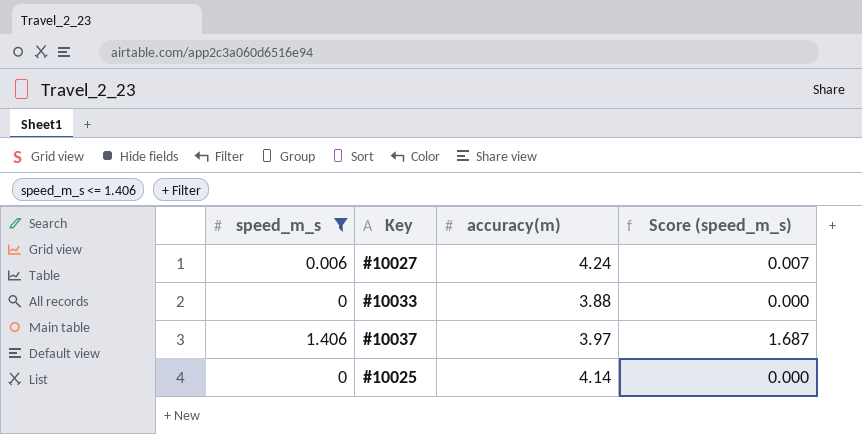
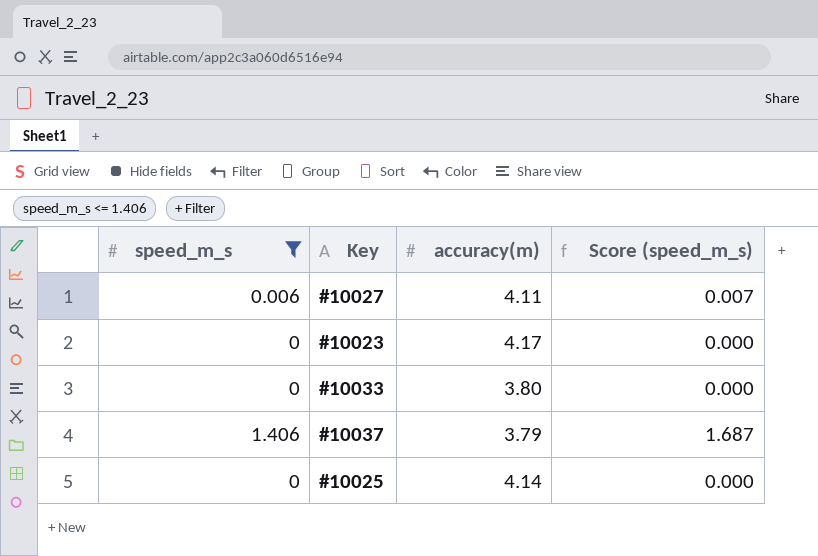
#10027 | accuracy(m): 4.24 -> 4.11
row #10023: none -> 0 | 4.17 | 0.000
#10033 | accuracy(m): 3.88 -> 3.80
#10037 | accuracy(m): 3.97 -> 3.79

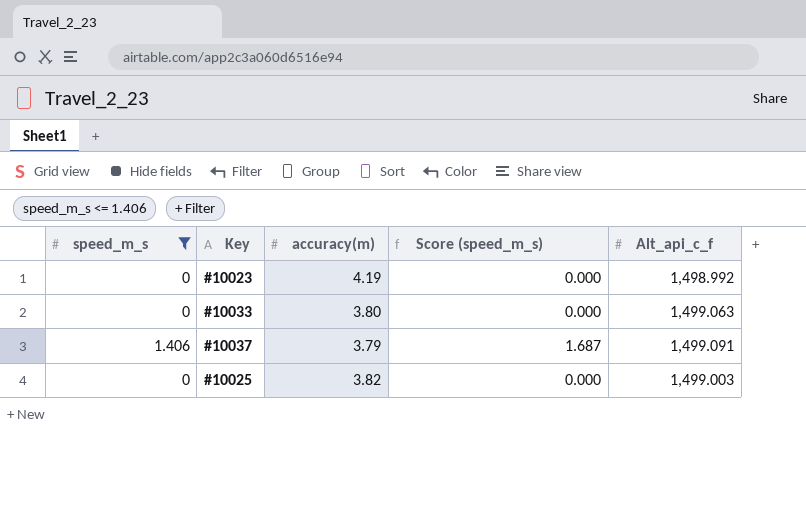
column Alt_api_c_f | position: none -> 5
row #10027: 0.006 | 4.11 | 0.007 -> none
#10023 | accuracy(m): 4.17 -> 4.19
#10025 | accuracy(m): 4.14 -> 3.82

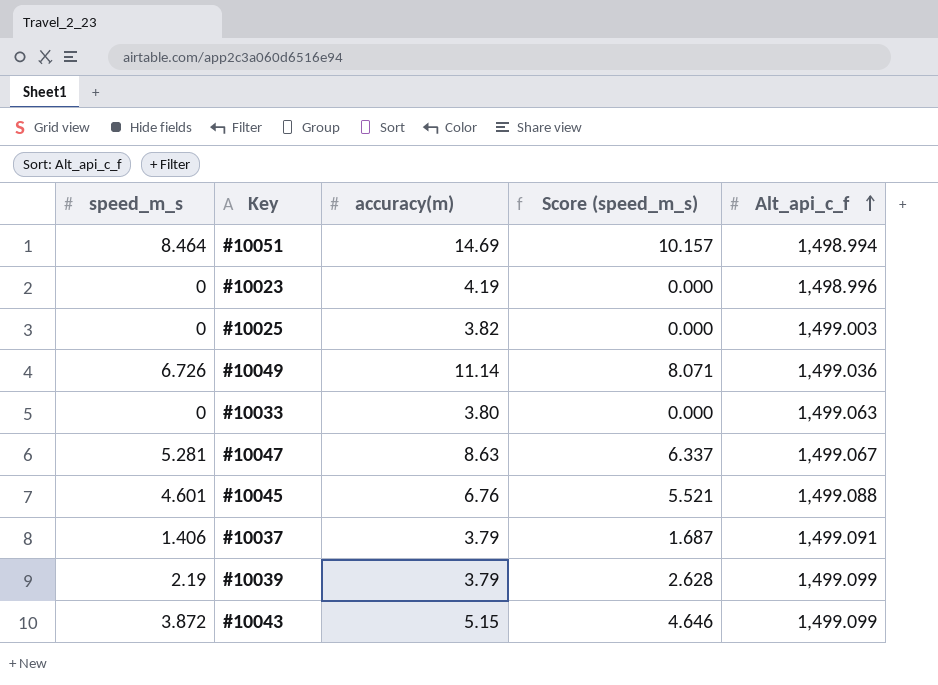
filter: speed_m_s <= 1.406 -> none
row order: none -> Alt_api_c_f ascending
#10023 | Alt_api_c_f: 1,498.992 -> 1,498.996

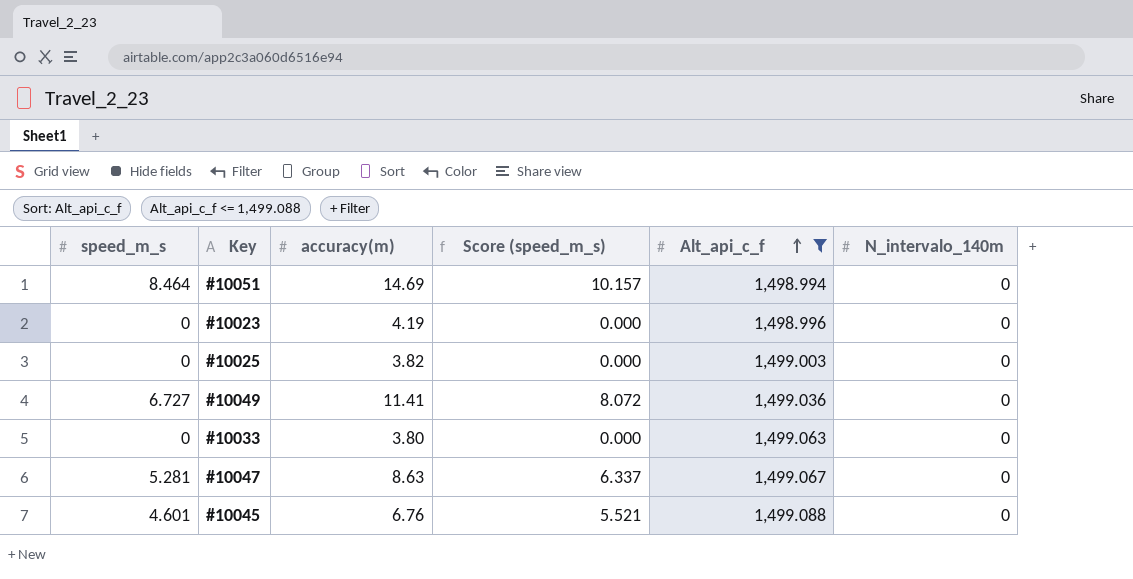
filter: none -> Alt_api_c_f <= 1,499.088
column N_intervalo_140m | position: none -> 6
#10049 | speed_m_s: 6.726 -> 6.727
#10049 | accuracy(m): 11.14 -> 11.41
#10049 | Score (speed_m_s): 8.071 -> 8.072

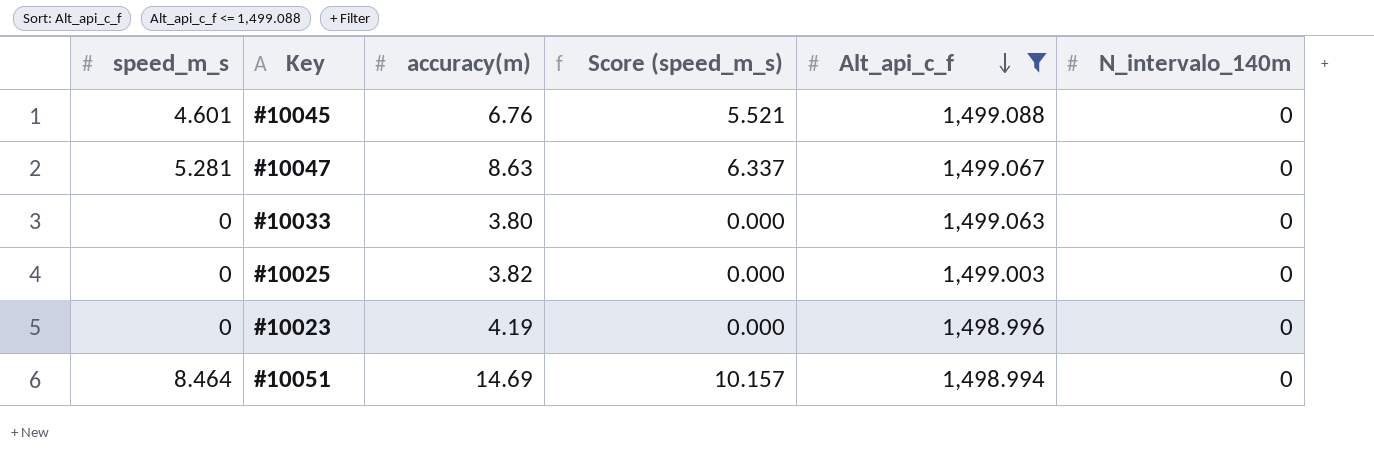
row order: Alt_api_c_f ascending -> Alt_api_c_f descending
row #10049: 6.727 | 11.41 | 8.072 | 1,499.036 | 0 -> none

